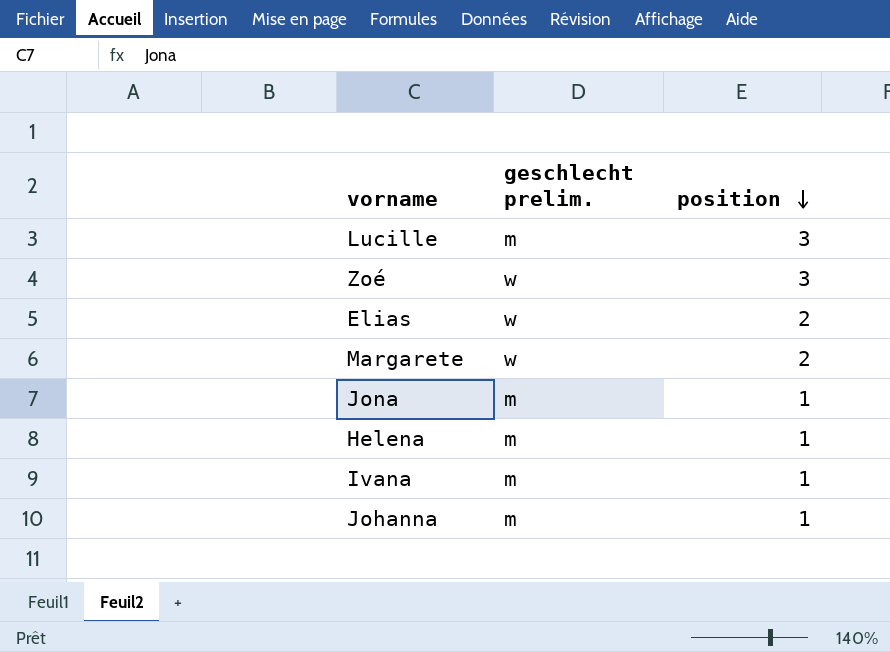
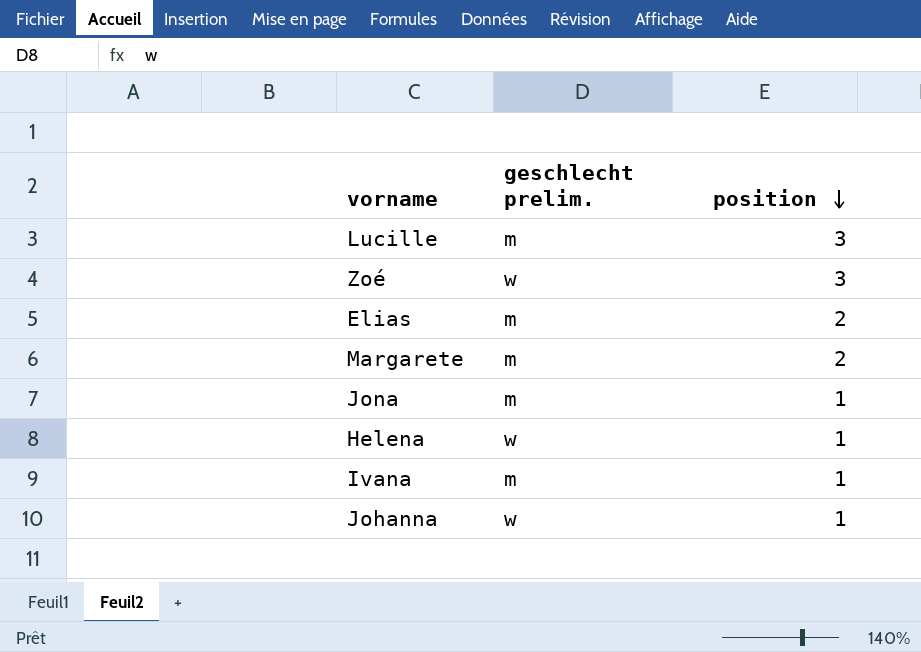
Elias | geschlecht prelim.: w -> m
Margarete | geschlecht prelim.: w -> m
Helena | geschlecht prelim.: m -> w
Johanna | geschlecht prelim.: m -> w

